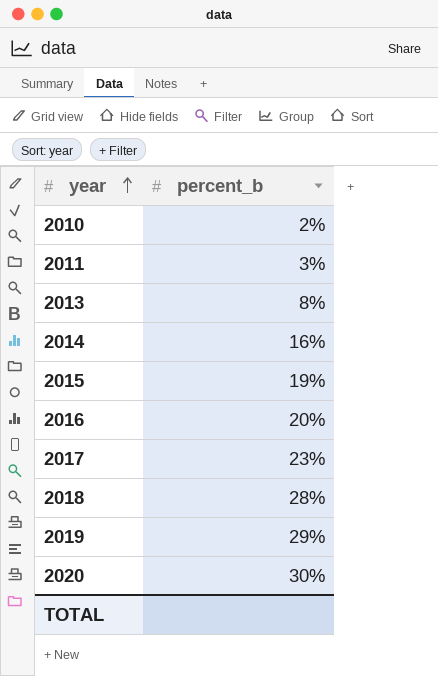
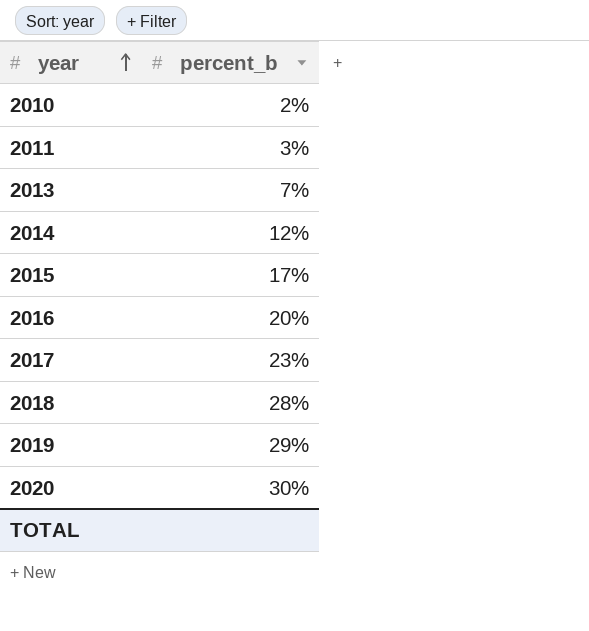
2013 | percent_b: 8% -> 7%
2014 | percent_b: 16% -> 12%
2015 | percent_b: 19% -> 17%

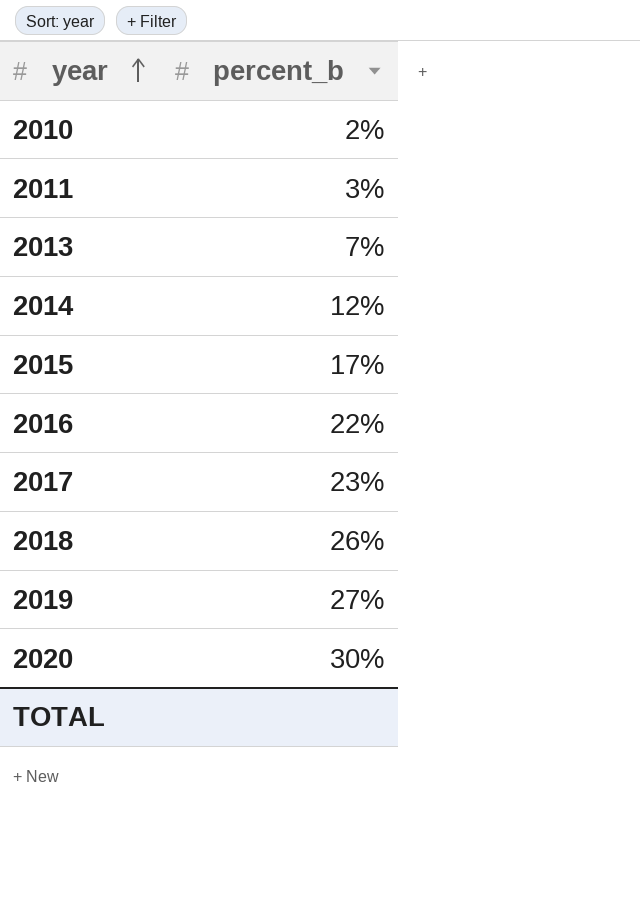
2016 | percent_b: 20% -> 22%
2018 | percent_b: 28% -> 26%
2019 | percent_b: 29% -> 27%

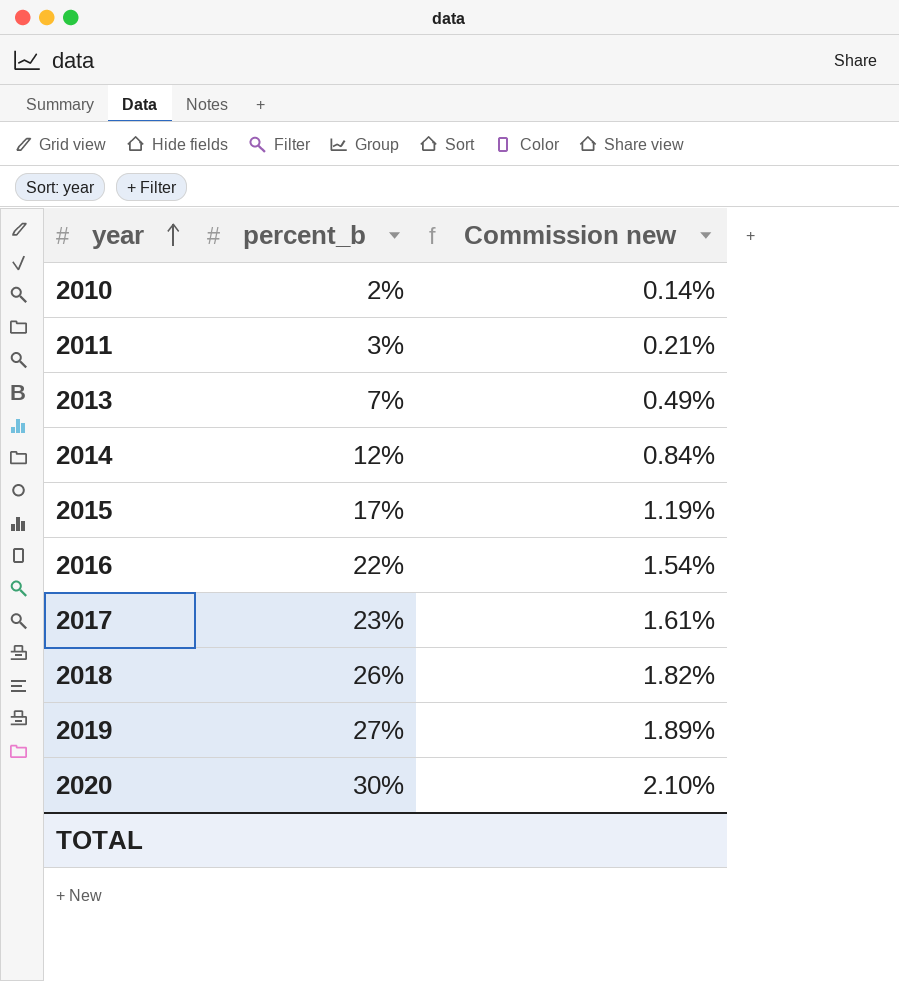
column Commission new | formula: none -> [percent_b] * 0.07

